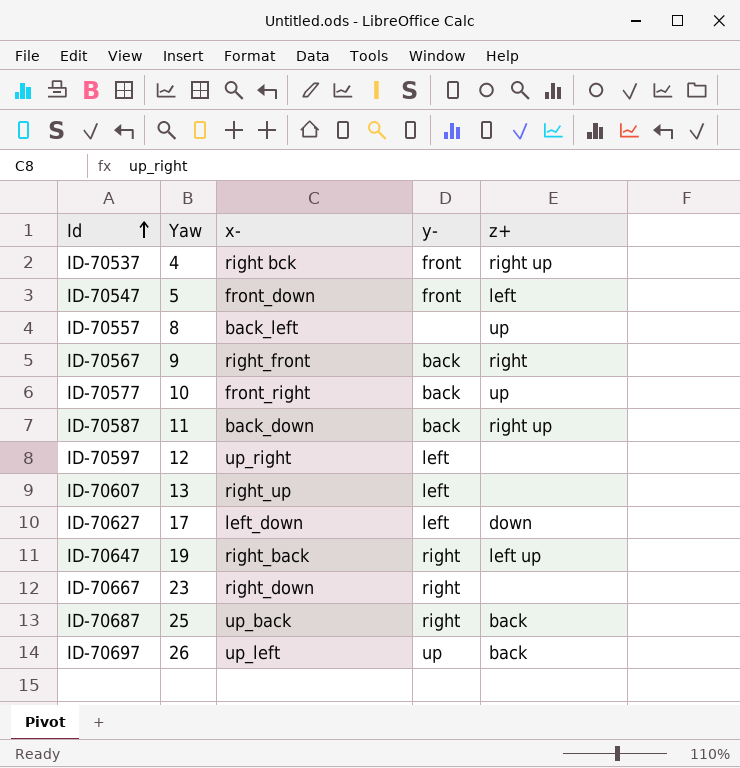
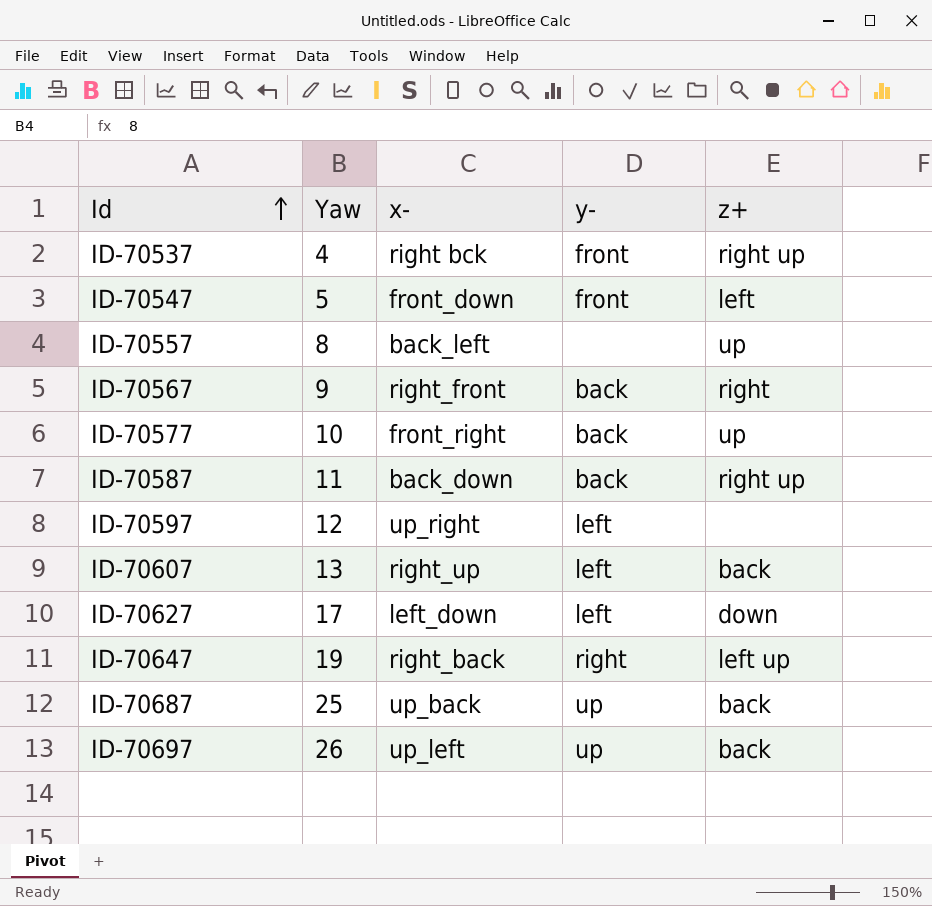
row ID-70667: 23 | right_down | right | none -> none
ID-70607 | z+: none -> back
ID-70687 | y-: right -> up

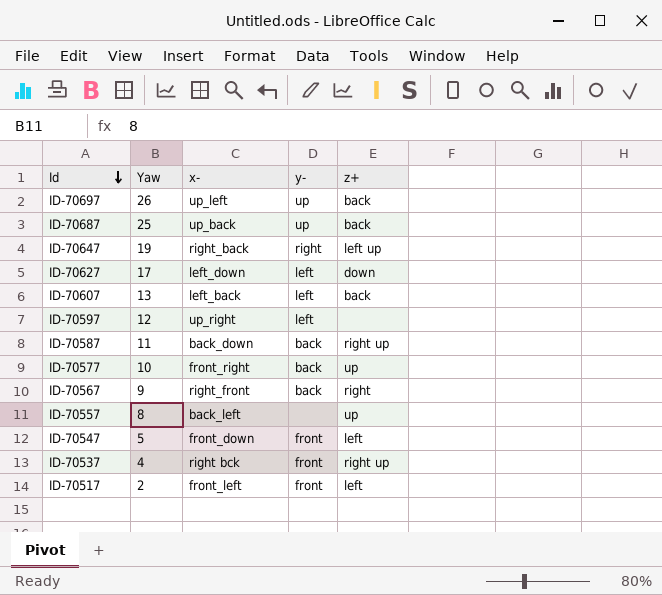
row order: Id ascending -> Id descending
ID-70607 | x-: right_up -> left_back
row ID-70517: none -> 2 | front_left | front | left

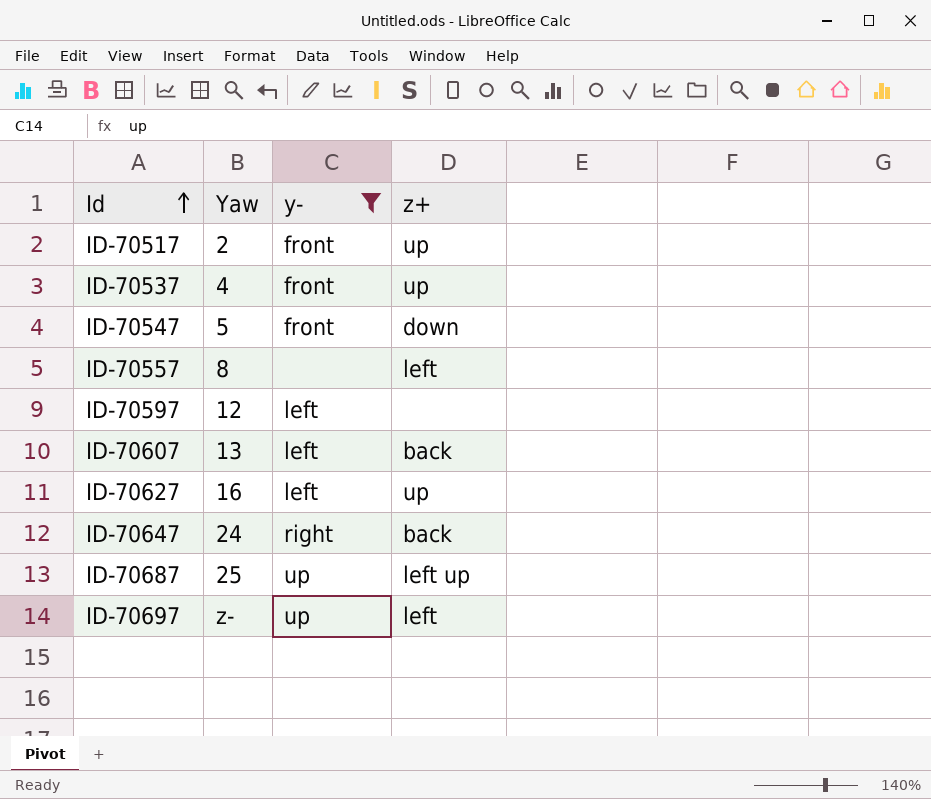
filter: none -> y- != back
row order: Id descending -> Id ascending
column x- | position: 3 -> none
ID-70517 | z+: left -> up
ID-70537 | z+: right up -> up
ID-70547 | z+: left -> down
ID-70557 | z+: up -> left
ID-70627 | Yaw: 17 -> 16
ID-70627 | z+: down -> up
ID-70647 | Yaw: 19 -> 24
ID-70647 | z+: left up -> back
ID-70687 | z+: back -> left up
ID-70697 | Yaw: 26 -> z-
ID-70697 | z+: back -> left

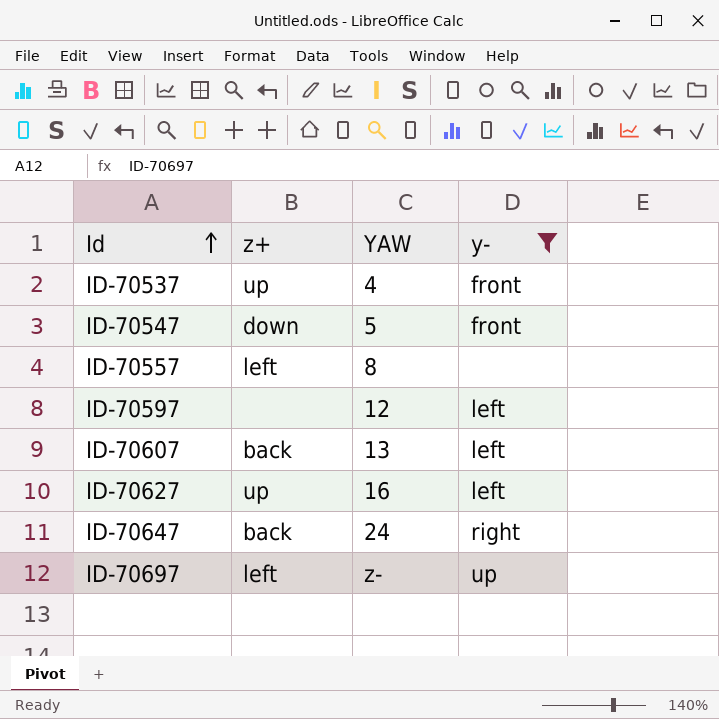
column z+ | position: 4 -> 2
column name: Yaw -> YAW
row ID-70517: 2 | front | up -> none
row ID-70687: 25 | up | left up -> none

